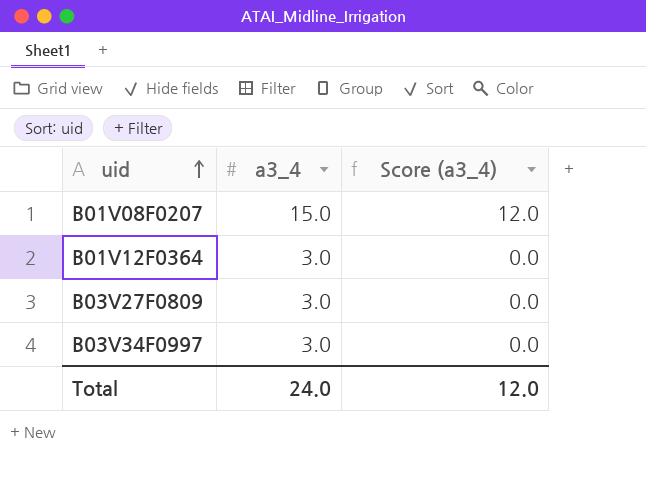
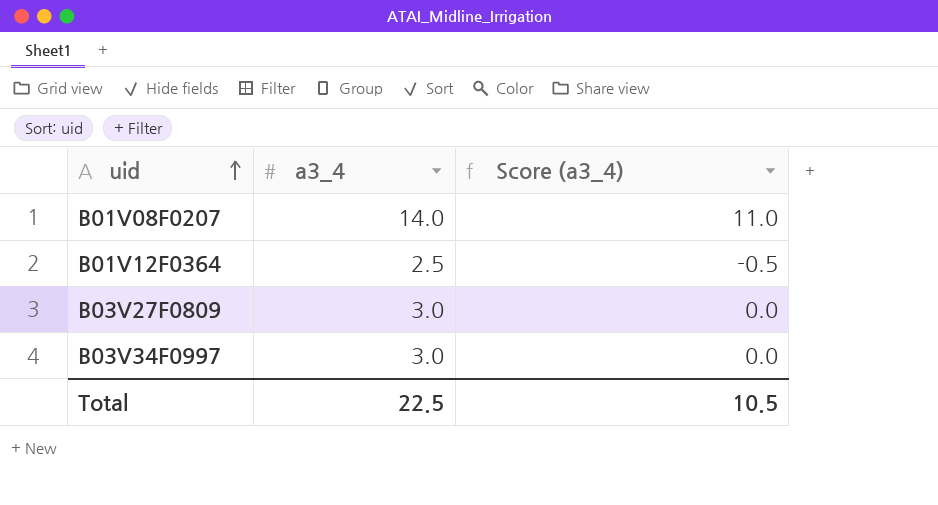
B01V08F0207 | a3_4: 15.0 -> 14.0
B01V08F0207 | Score (a3_4): 12.0 -> 11.0
B01V12F0364 | a3_4: 3.0 -> 2.5
B01V12F0364 | Score (a3_4): 0.0 -> -0.5
Total | a3_4: 24.0 -> 22.5
Total | Score (a3_4): 12.0 -> 10.5

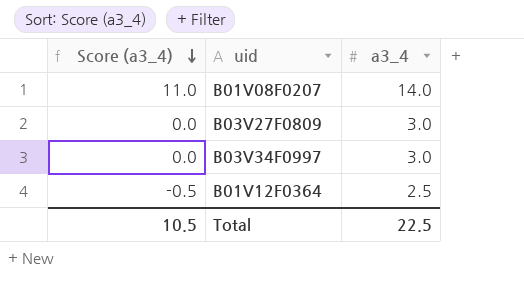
row order: uid ascending -> Score (a3_4) descending
column Score (a3_4) | position: 3 -> 1

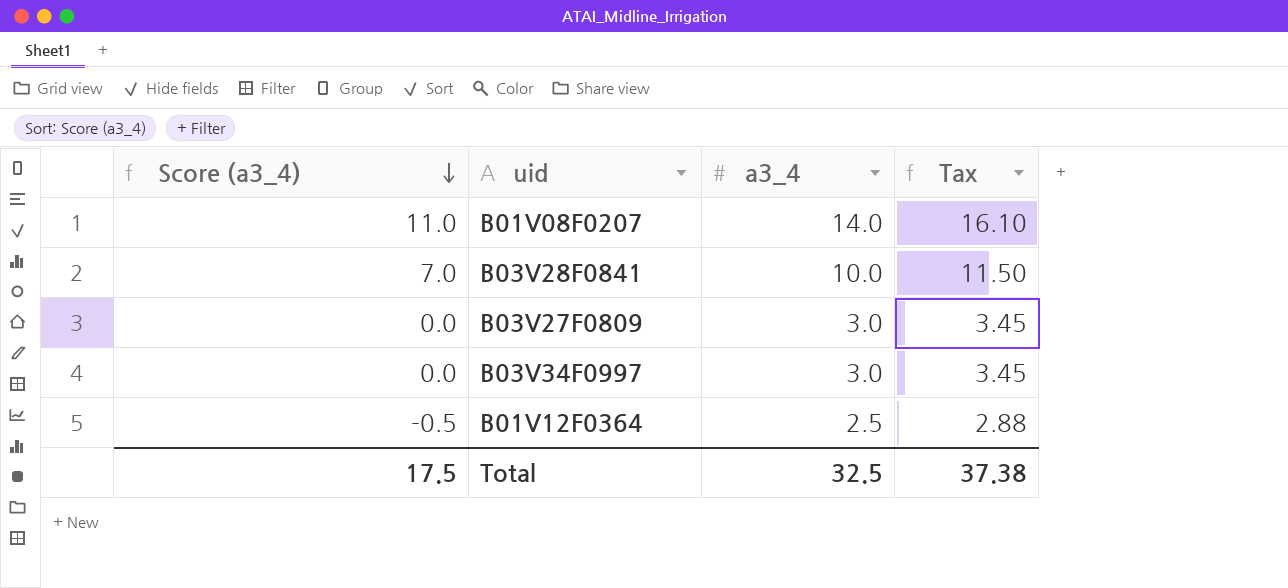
column Tax | formula: none -> [a3_4] * 1.15
row B03V28F0841: none -> 7.0 | 10.0 | 11.50
Total | Score (a3_4): 10.5 -> 17.5
Total | a3_4: 22.5 -> 32.5

